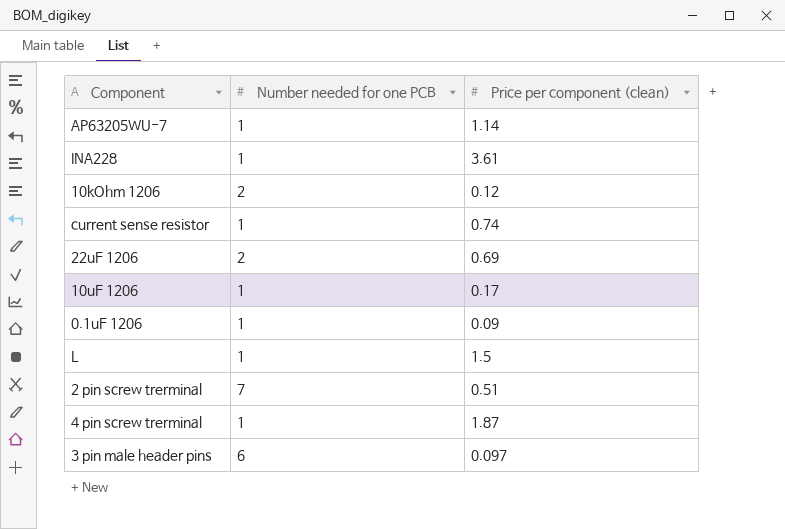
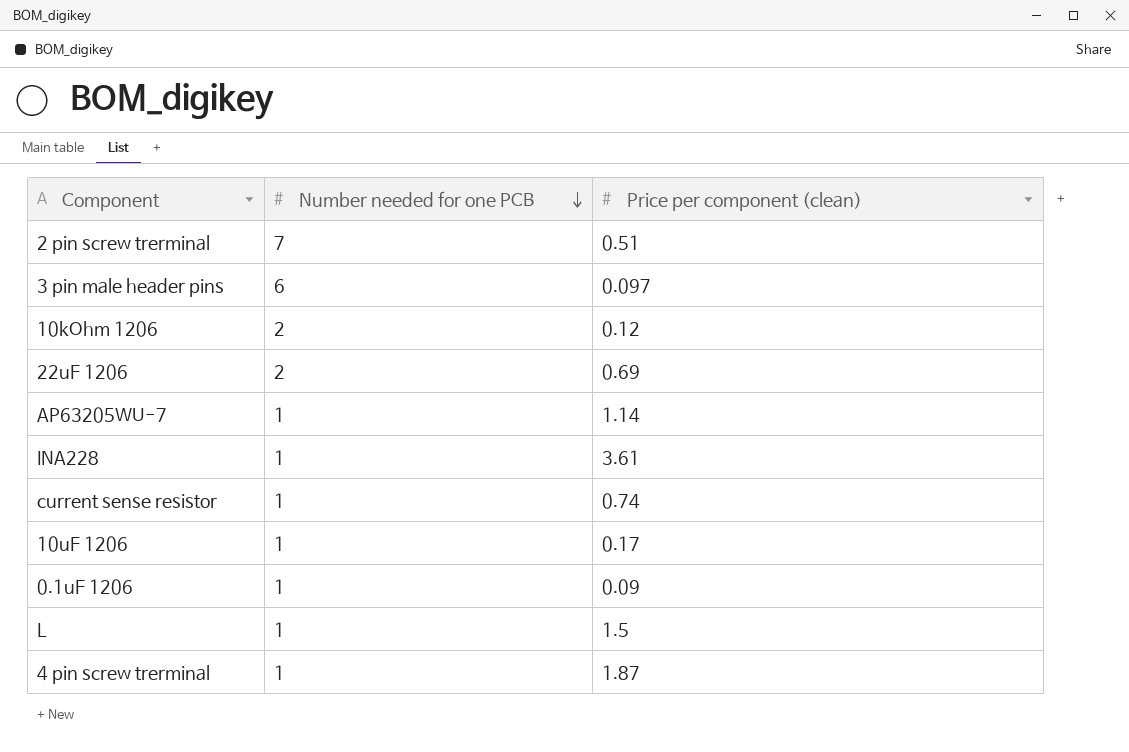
row order: none -> Number needed for one PCB descending

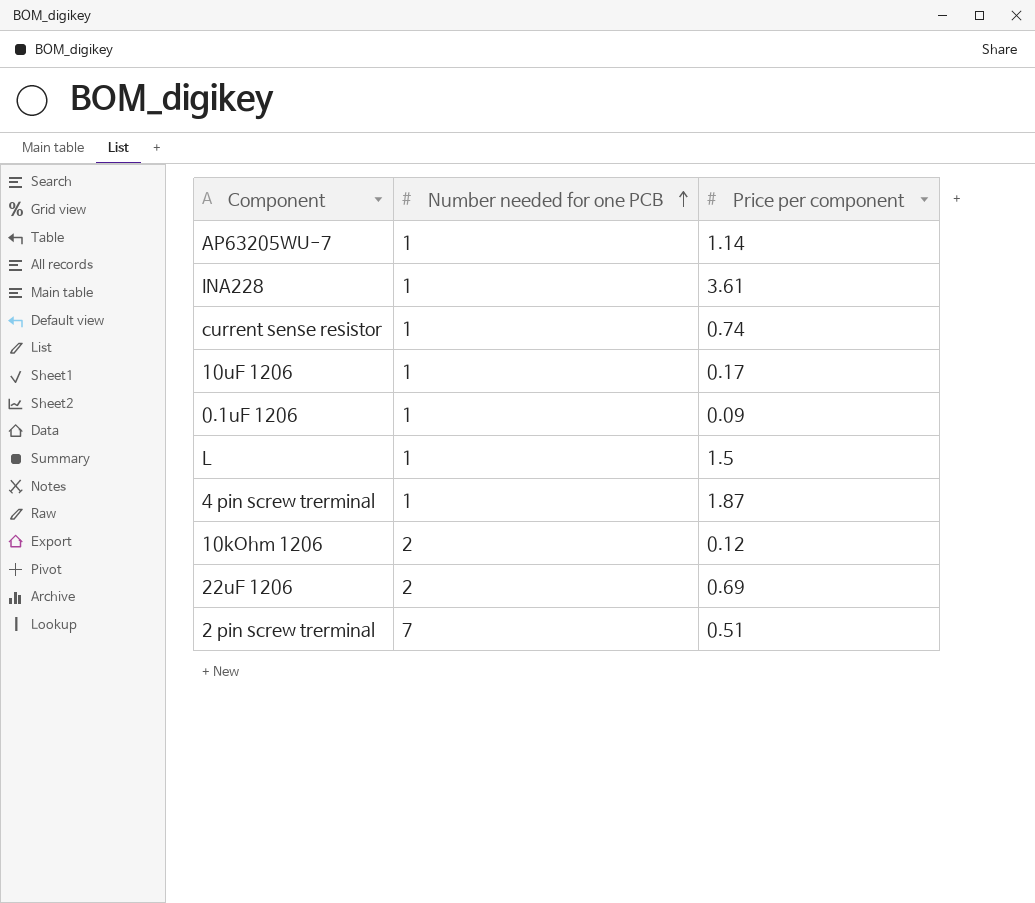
row order: Number needed for one PCB descending -> Number needed for one PCB ascending
column name: Price per component (clean) -> Price per component
row 3 pin male header pins: 6 | 0.097 -> none

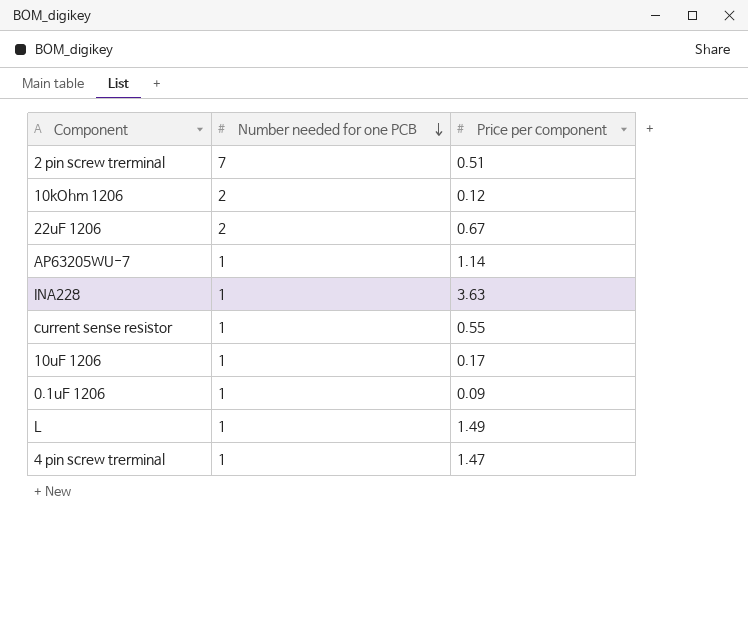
row order: Number needed for one PCB ascending -> Number needed for one PCB descending
22uF 1206 | Price per component: 0.69 -> 0.67
INA228 | Price per component: 3.61 -> 3.63
current sense resistor | Price per component: 0.74 -> 0.55
L | Price per component: 1.5 -> 1.49
4 pin screw trerminal | Price per component: 1.87 -> 1.47

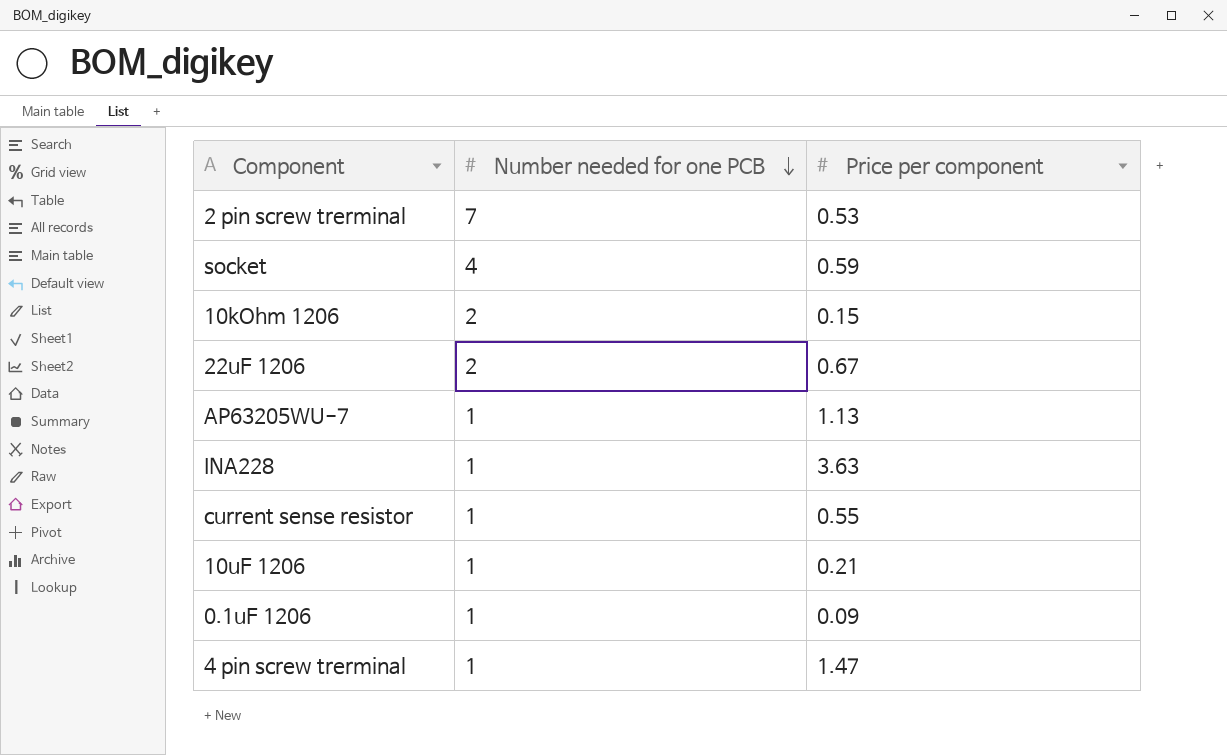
row L: 1 | 1.49 -> none
2 pin screw trerminal | Price per component: 0.51 -> 0.53
row socket: none -> 4 | 0.59
10kOhm 1206 | Price per component: 0.12 -> 0.15
AP63205WU-7 | Price per component: 1.14 -> 1.13
10uF 1206 | Price per component: 0.17 -> 0.21

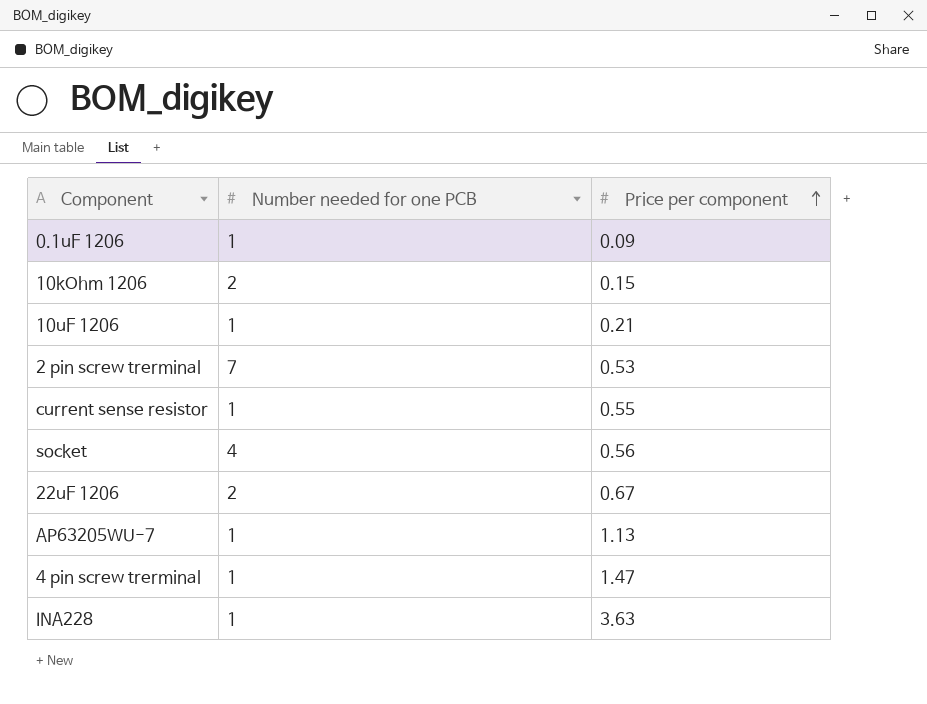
row order: Number needed for one PCB descending -> Price per component ascending
socket | Price per component: 0.59 -> 0.56

